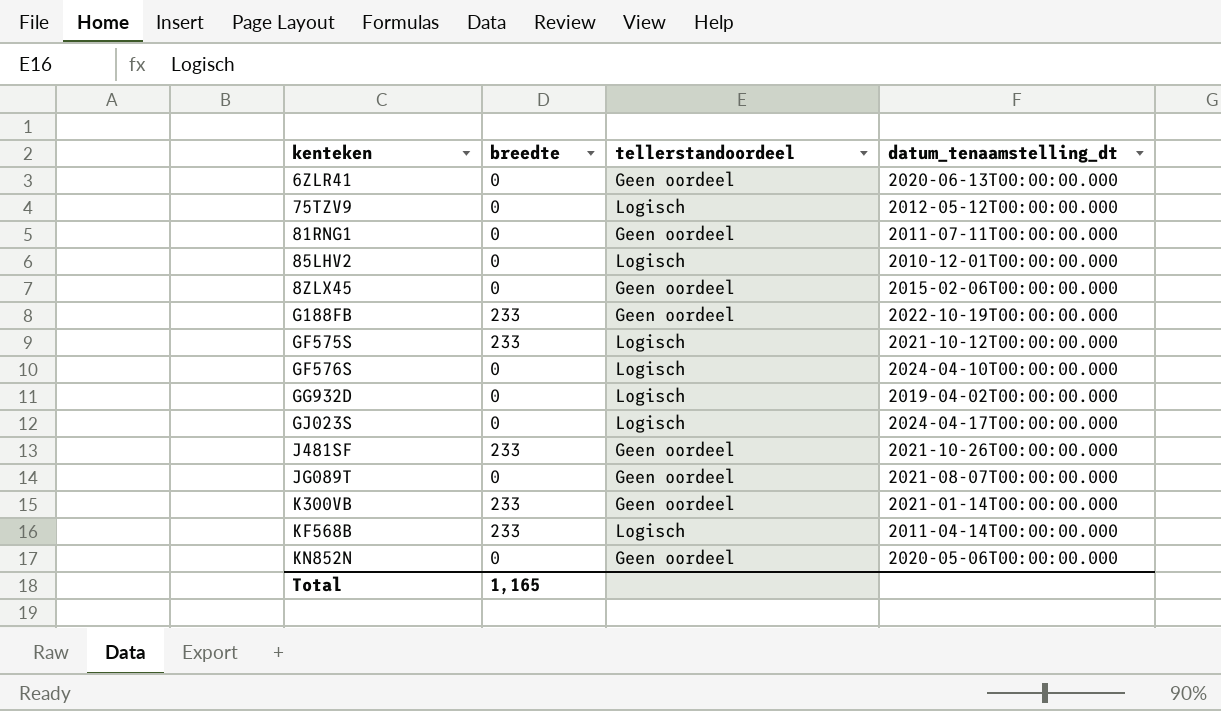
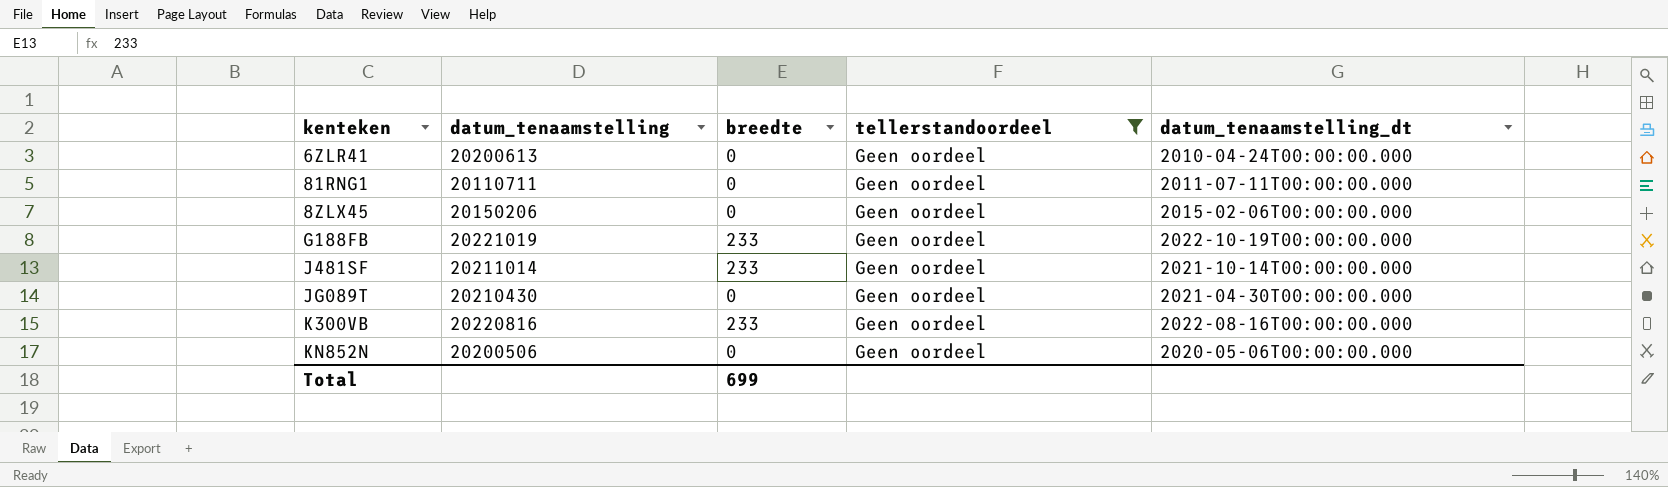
filter: none -> tellerstandoordeel = Geen oordeel
column datum_tenaamstelling | position: none -> 2
6ZLR41 | datum_tenaamstelling_dt: 2020-06-13T00:00:00.000 -> 2010-04-24T00:00:00.000
J481SF | datum_tenaamstelling_dt: 2021-10-26T00:00:00.000 -> 2021-10-14T00:00:00.000
JG089T | datum_tenaamstelling_dt: 2021-08-07T00:00:00.000 -> 2021-04-30T00:00:00.000
K300VB | datum_tenaamstelling_dt: 2021-01-14T00:00:00.000 -> 2022-08-16T00:00:00.000
Total | breedte: 1,165 -> 699

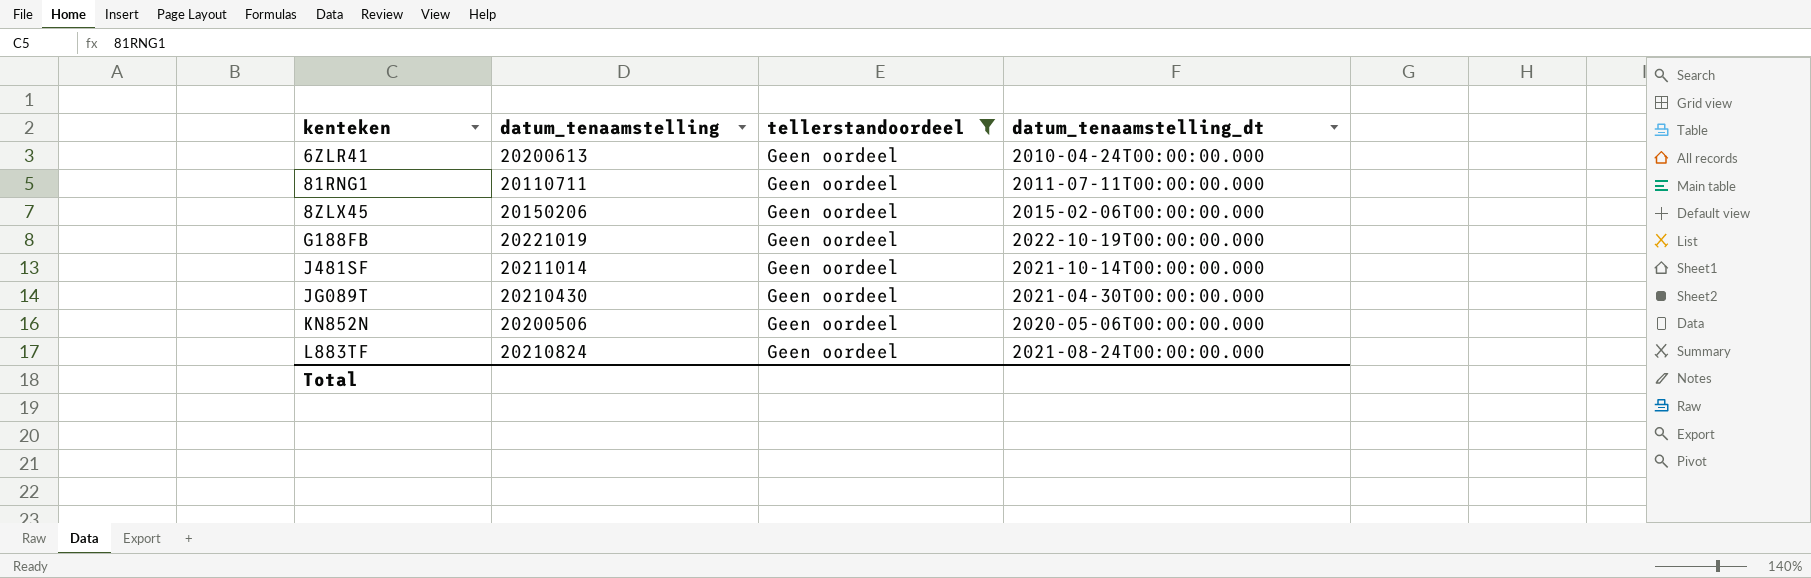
column breedte | position: 3 -> none
row K300VB: 20220816 | 233 | Geen oordeel | 2022-08-16T00:00:00.000 -> none
row L883TF: none -> 20210824 | Geen oordeel | 2021-08-24T00:00:00.000

